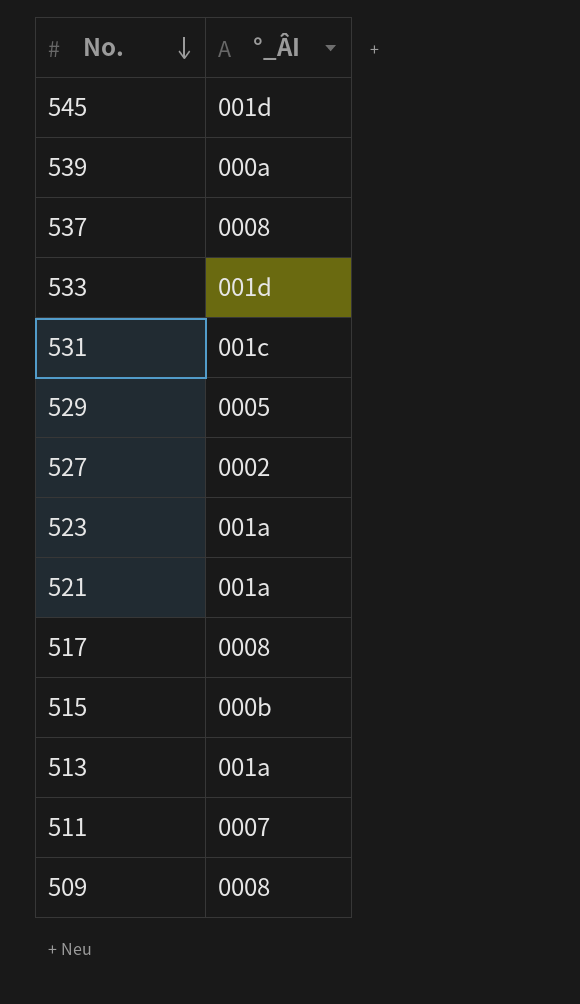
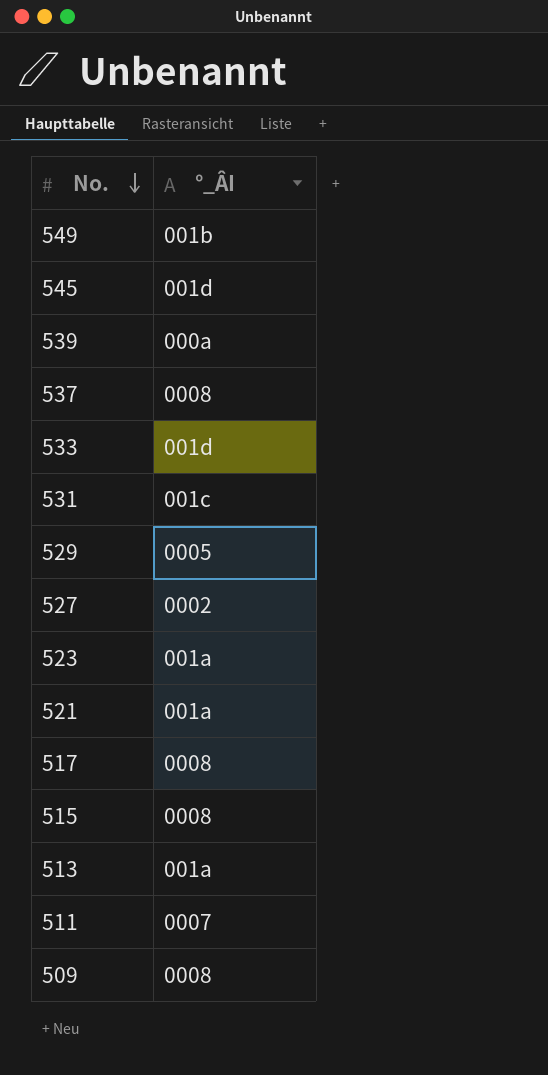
row 549: none -> 001b
515 | °_ÂI: 000b -> 0008

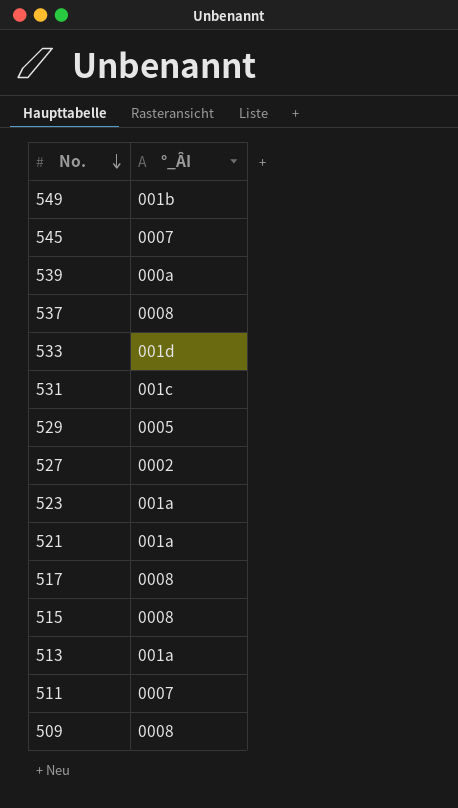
545 | °_ÂI: 001d -> 0007

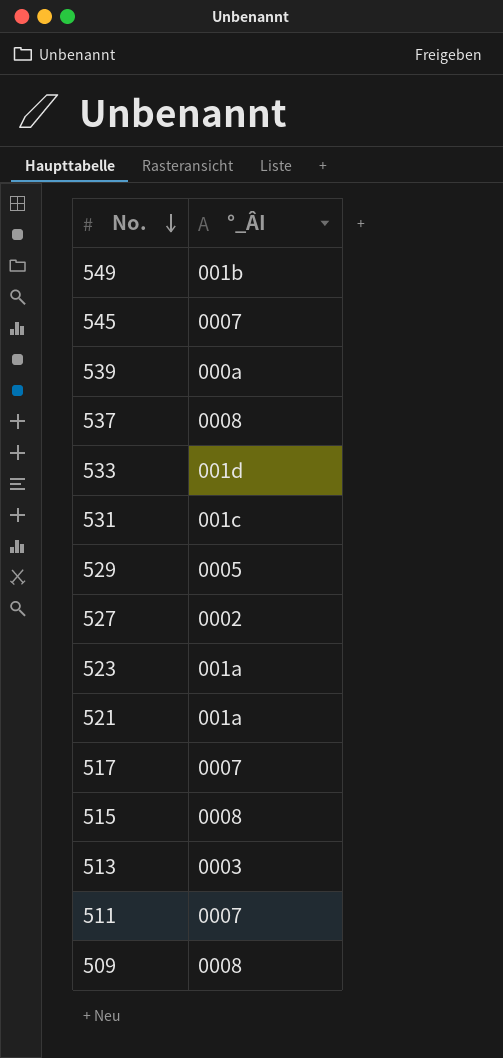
517 | °_ÂI: 0008 -> 0007
513 | °_ÂI: 001a -> 0003

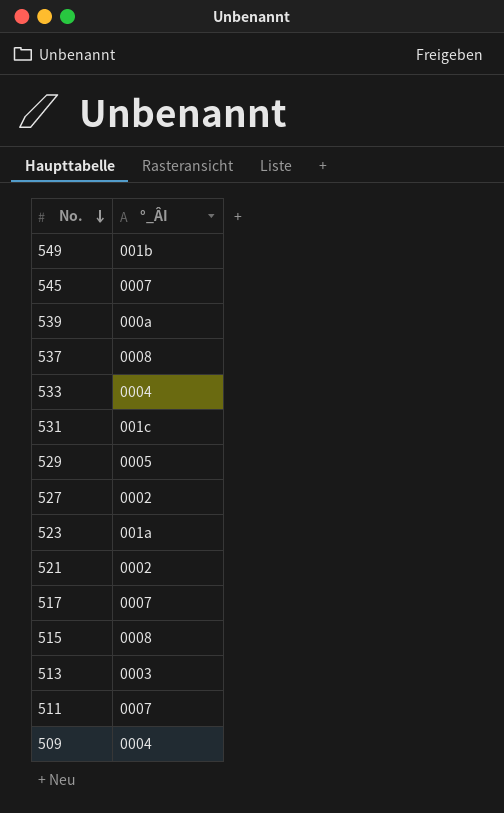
533 | °_ÂI: 001d -> 0004
521 | °_ÂI: 001a -> 0002
509 | °_ÂI: 0008 -> 0004

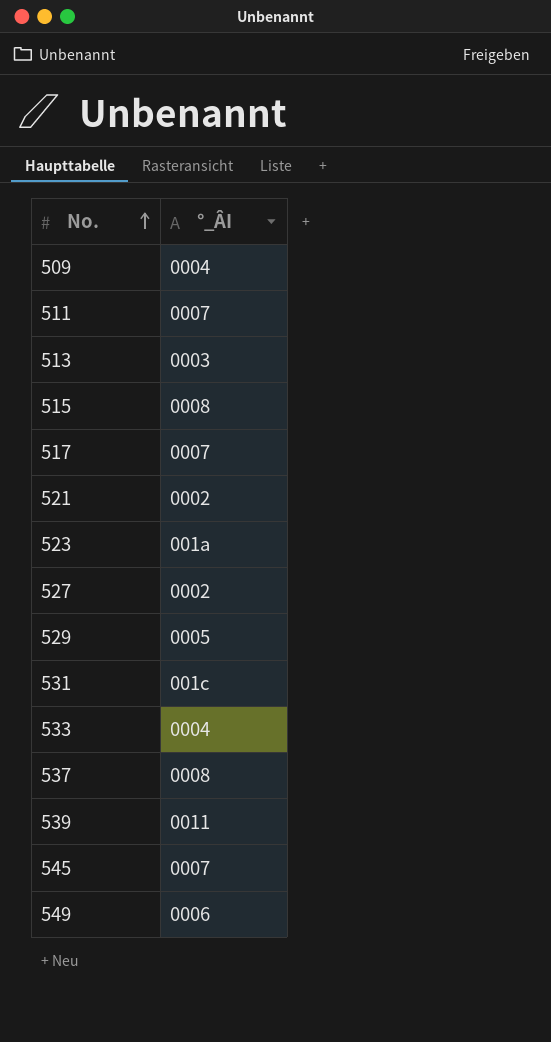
row order: No. descending -> No. ascending
539 | °_ÂI: 000a -> 0011
549 | °_ÂI: 001b -> 0006

